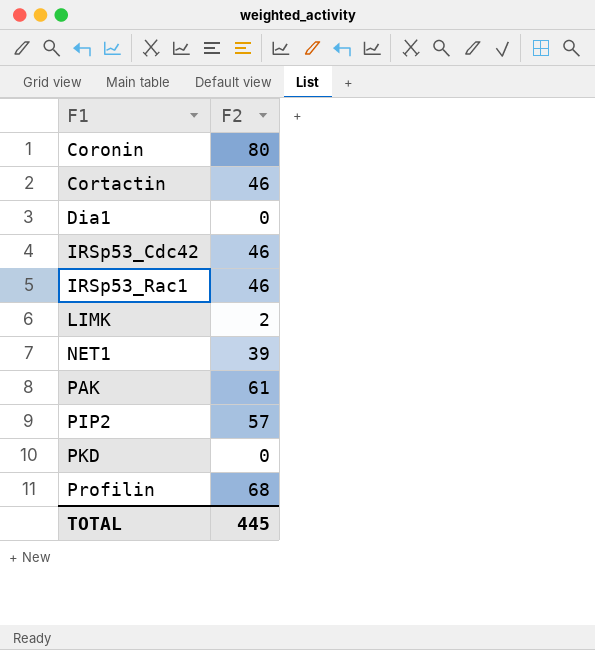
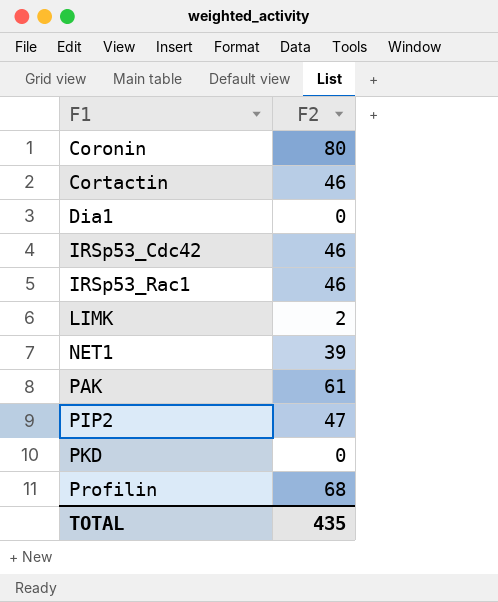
PIP2 | F2: 57 -> 47
TOTAL | F2: 445 -> 435

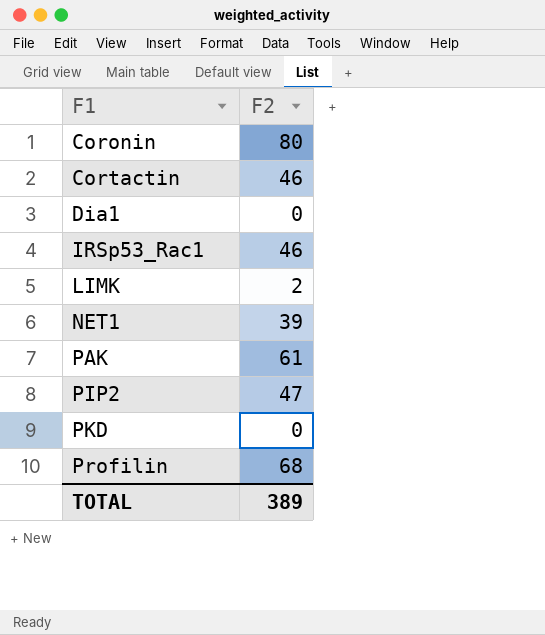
row IRSp53_Cdc42: 46 -> none
TOTAL | F2: 435 -> 389

